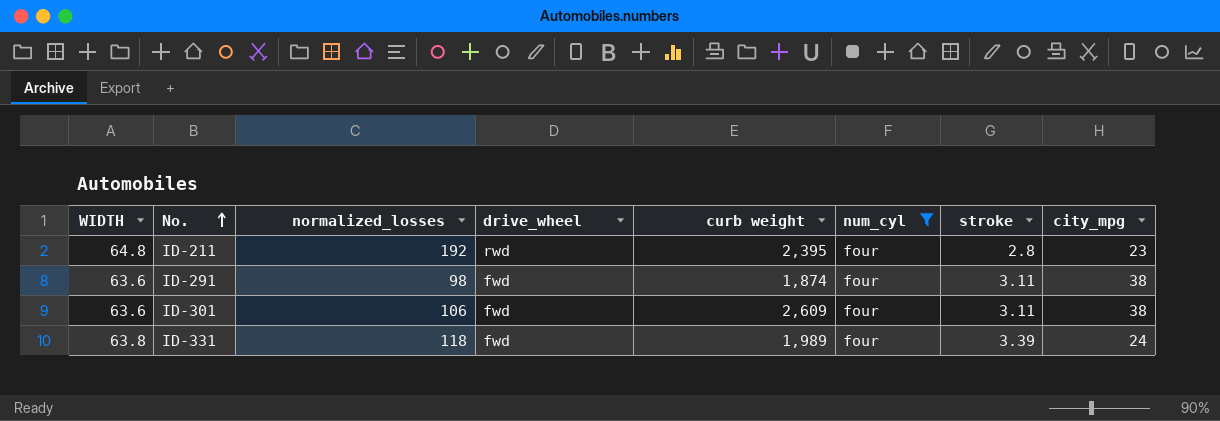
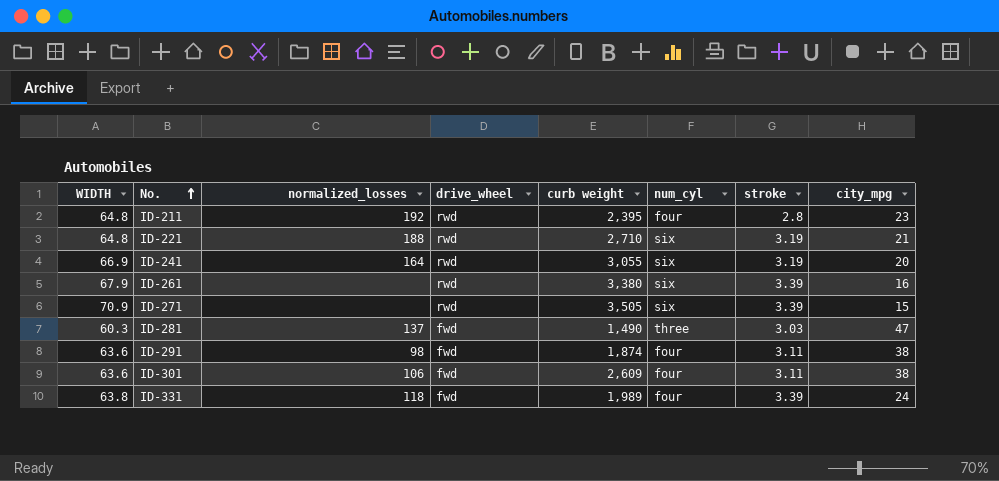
filter: num_cyl = four -> none

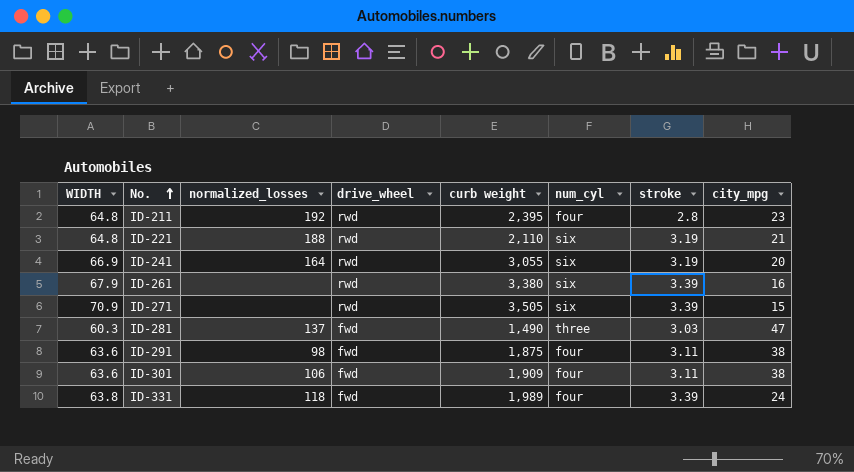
ID-221 | curb weight: 2,710 -> 2,110
ID-291 | curb weight: 1,874 -> 1,875
ID-301 | curb weight: 2,609 -> 1,909

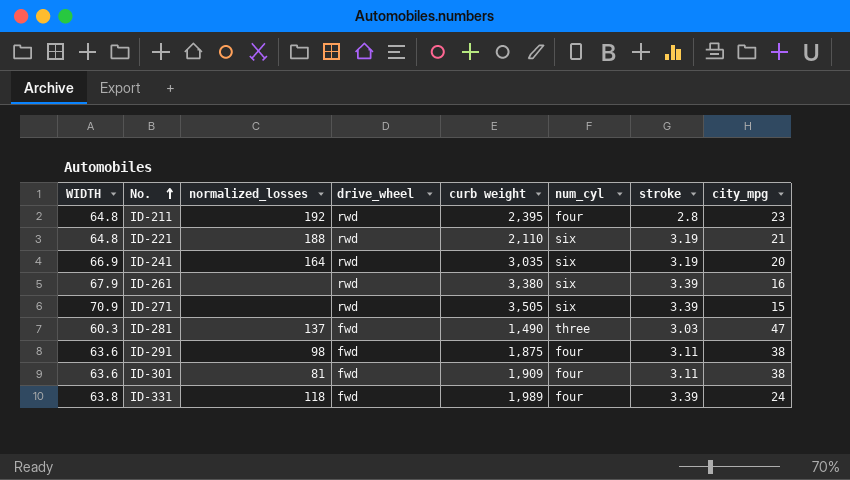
ID-241 | curb weight: 3,055 -> 3,035
ID-301 | normalized_losses: 106 -> 81

